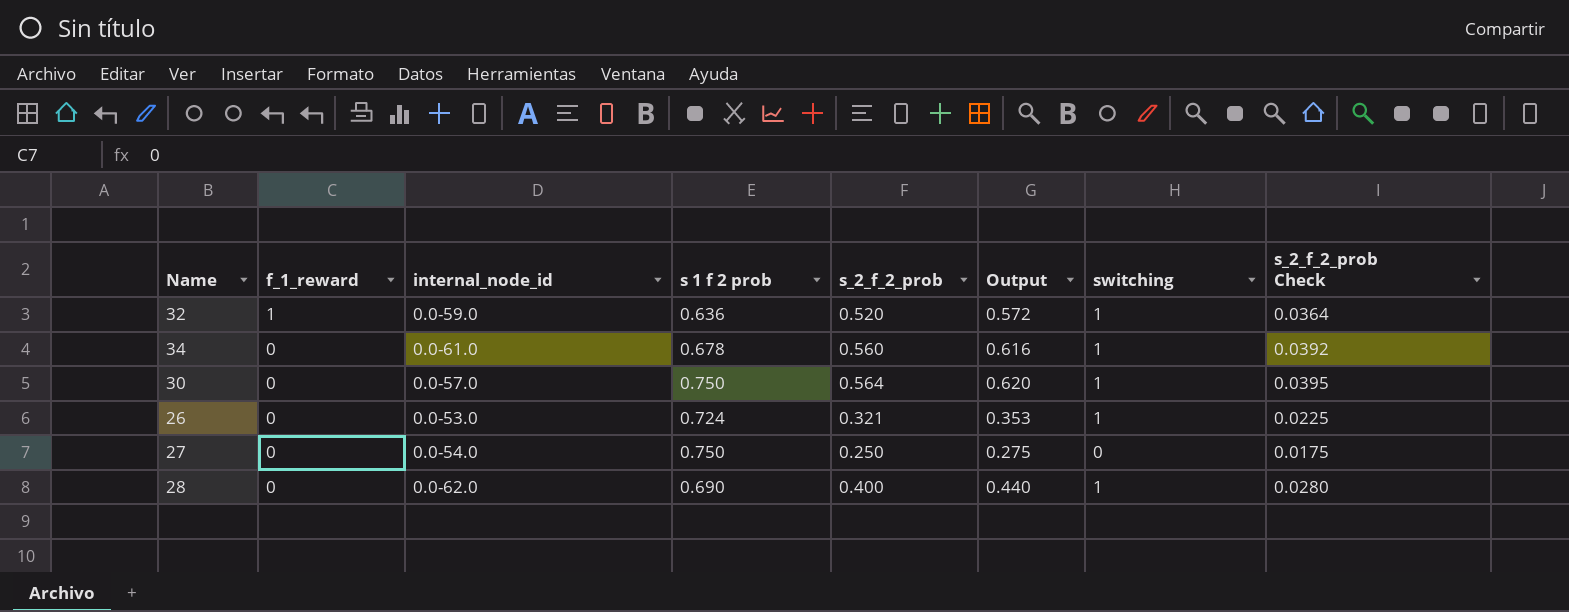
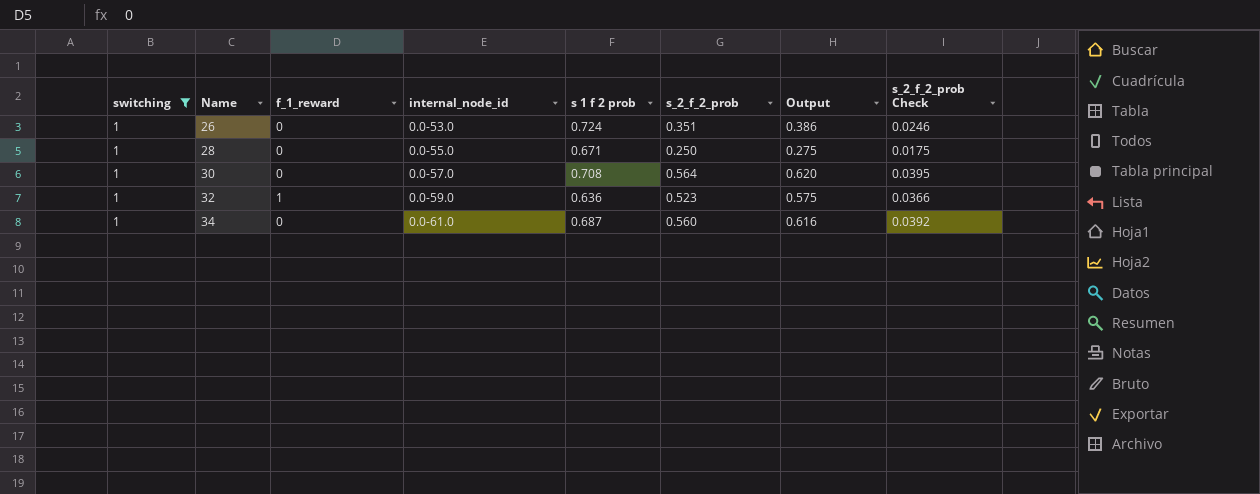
filter: none -> switching = 1
row order: f_1_reward descending -> Name ascending
column switching | position: 7 -> 1
26 | s_2_f_2_prob: 0.321 -> 0.351
26 | Output: 0.353 -> 0.386
26 | s_2_f_2_prob Check: 0.0225 -> 0.0246
28 | internal_node_id: 0.0-62.0 -> 0.0-55.0
28 | s 1 f 2 prob: 0.690 -> 0.671
28 | s_2_f_2_prob: 0.400 -> 0.250
28 | Output: 0.440 -> 0.275
28 | s_2_f_2_prob Check: 0.0280 -> 0.0175
30 | s 1 f 2 prob: 0.750 -> 0.708
32 | s_2_f_2_prob: 0.520 -> 0.523
32 | Output: 0.572 -> 0.575
32 | s_2_f_2_prob Check: 0.0364 -> 0.0366
34 | s 1 f 2 prob: 0.678 -> 0.687

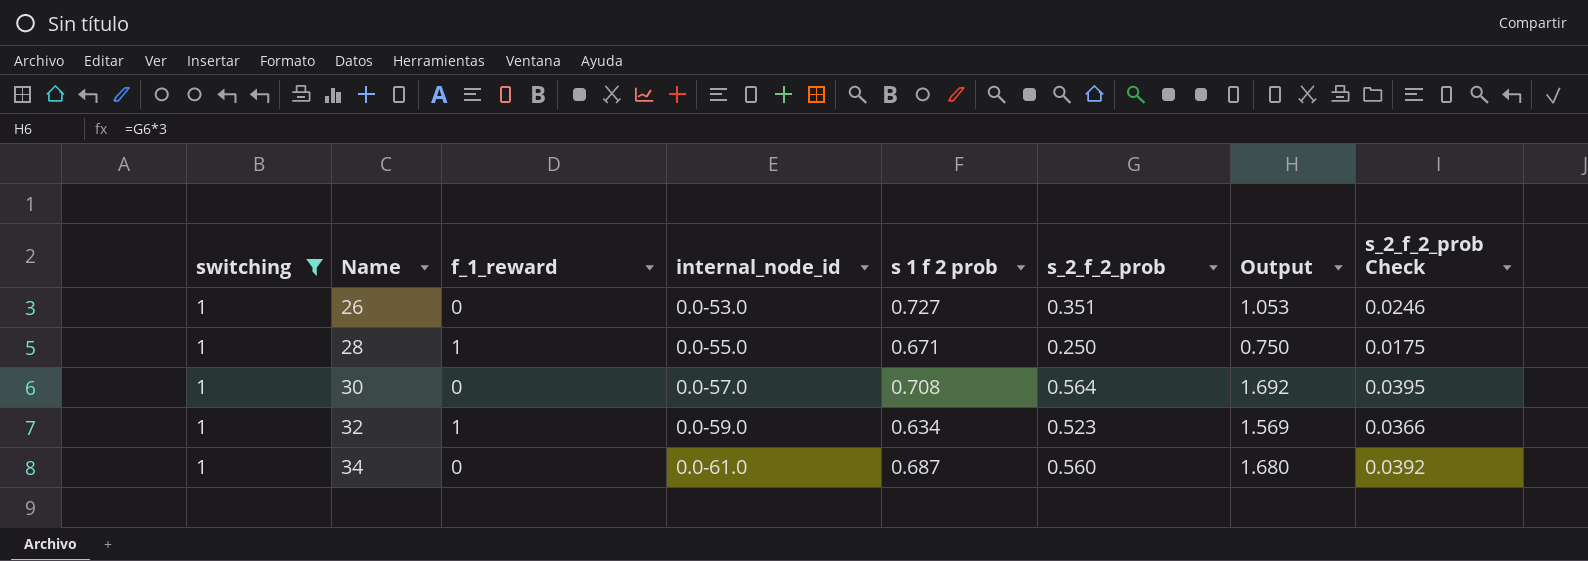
column Output | formula: [s_2_f_2_prob] * 1.1 -> [s_2_f_2_prob] * 3
26 | s 1 f 2 prob: 0.724 -> 0.727
28 | f_1_reward: 0 -> 1
32 | s 1 f 2 prob: 0.636 -> 0.634

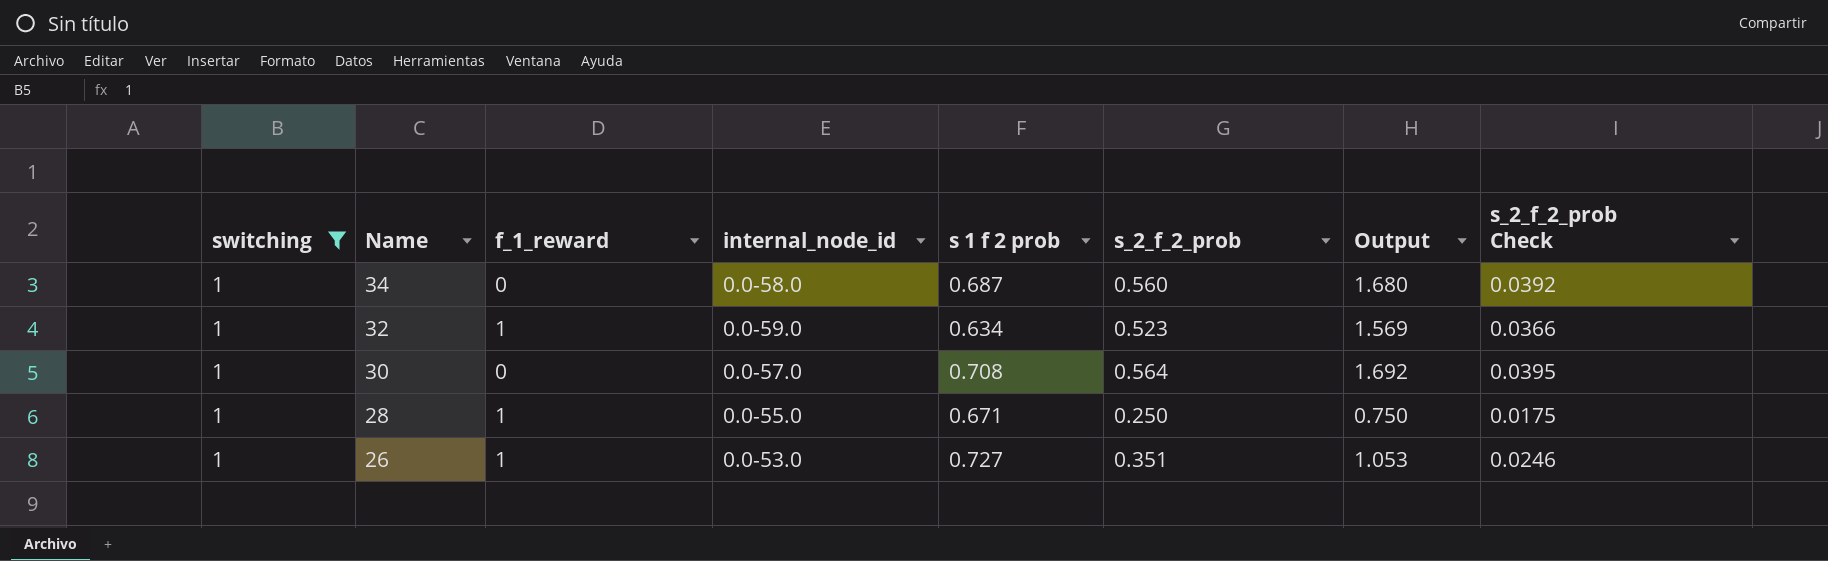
row order: Name ascending -> Name descending
34 | internal_node_id: 0.0-61.0 -> 0.0-58.0
26 | f_1_reward: 0 -> 1

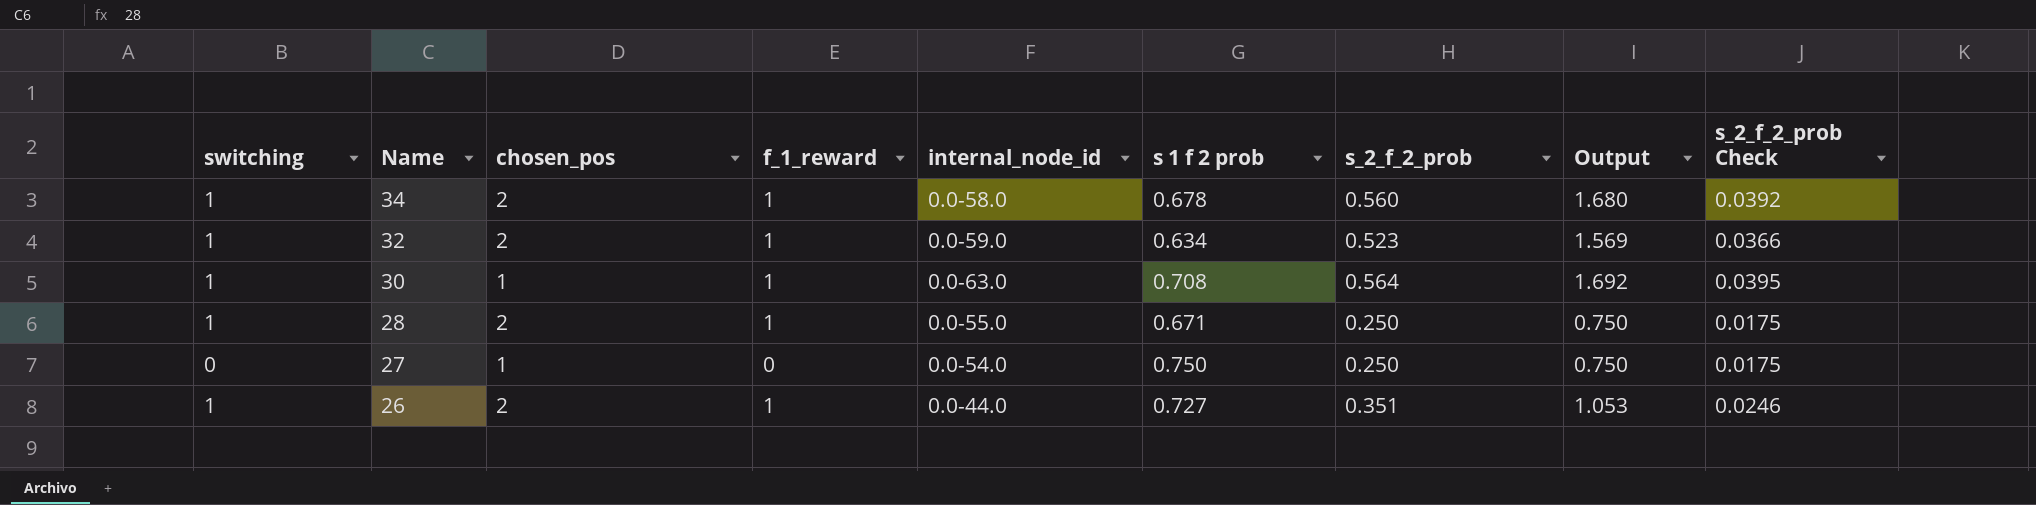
filter: switching = 1 -> none
column chosen_pos | position: none -> 3
34 | f_1_reward: 0 -> 1
34 | s 1 f 2 prob: 0.687 -> 0.678
30 | f_1_reward: 0 -> 1
30 | internal_node_id: 0.0-57.0 -> 0.0-63.0
26 | internal_node_id: 0.0-53.0 -> 0.0-44.0

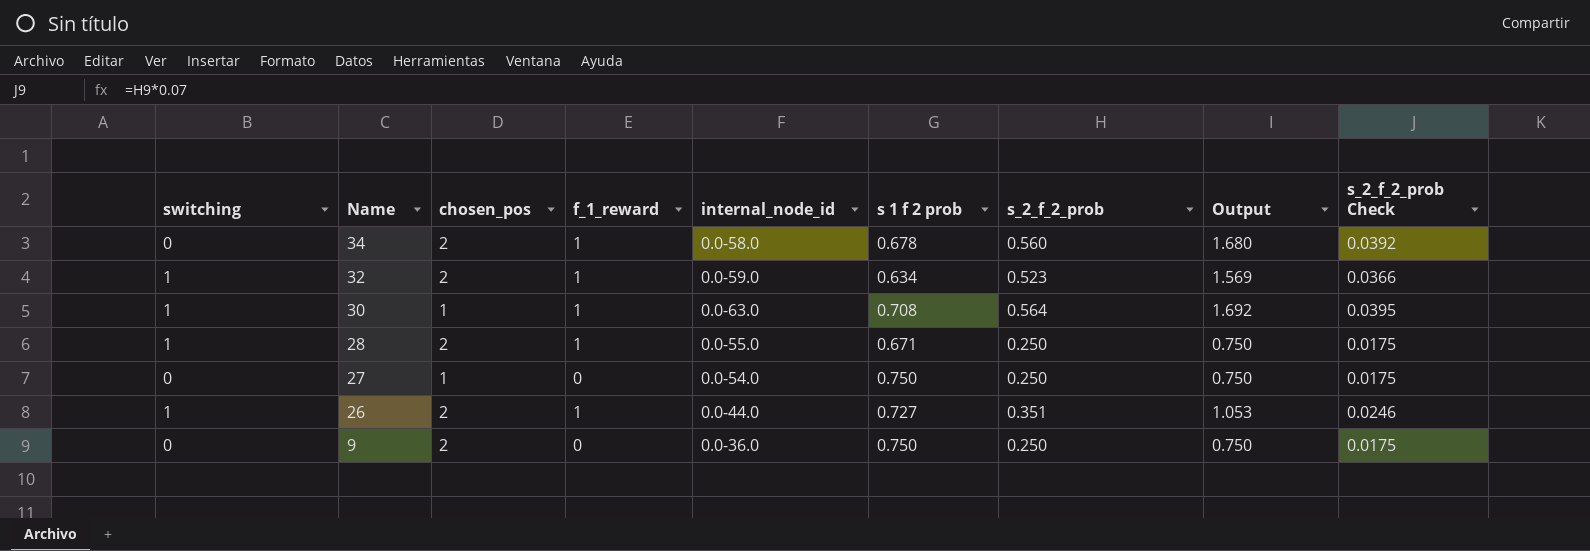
34 | switching: 1 -> 0
row 9: none -> 0 | 2 | 0 | 0.0-36.0 | 0.750 | 0.250 | 0.750 | 0.0175

